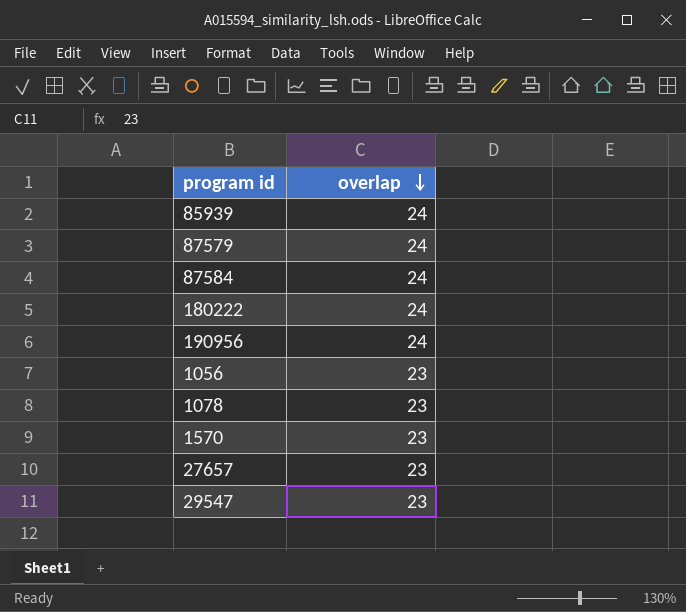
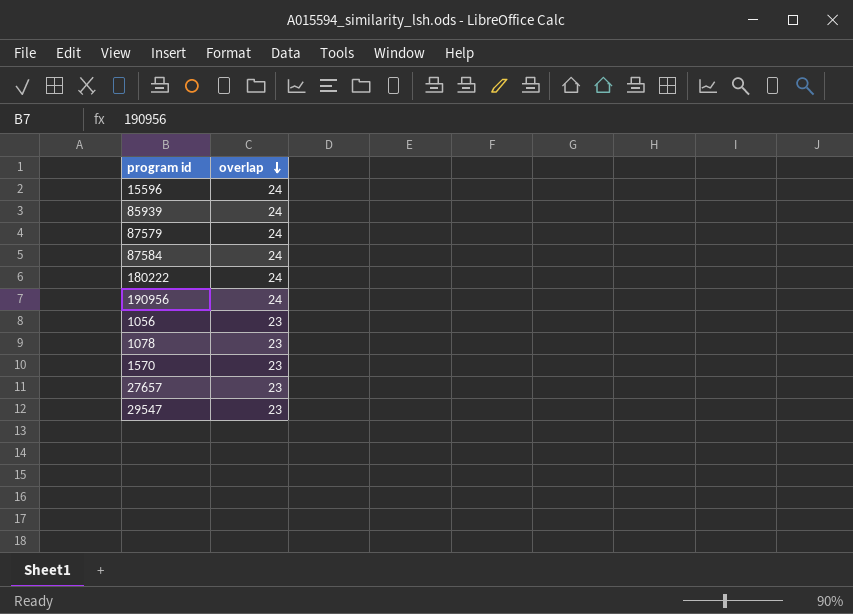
row 15596: none -> 24

